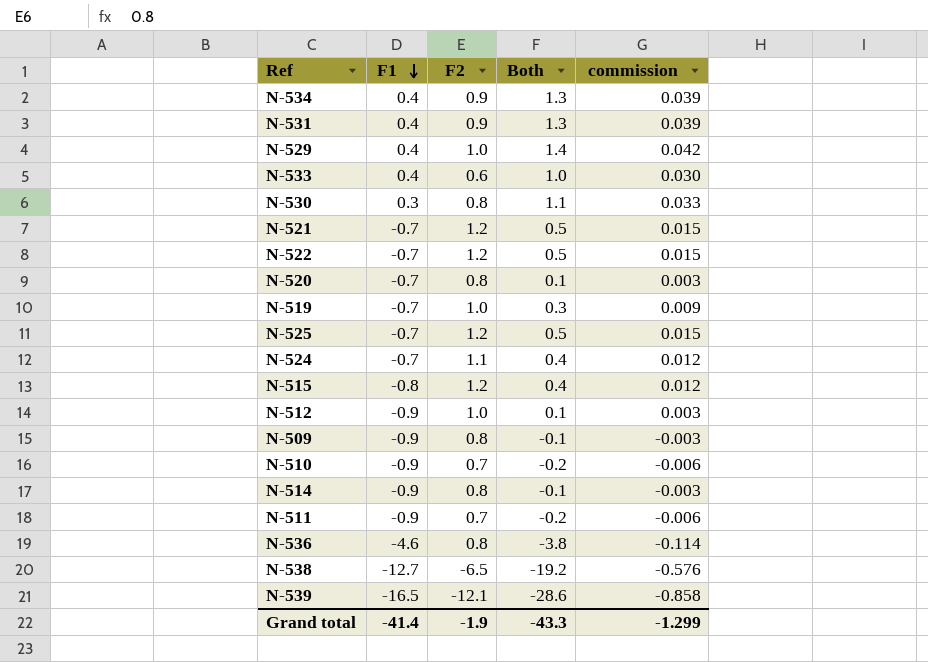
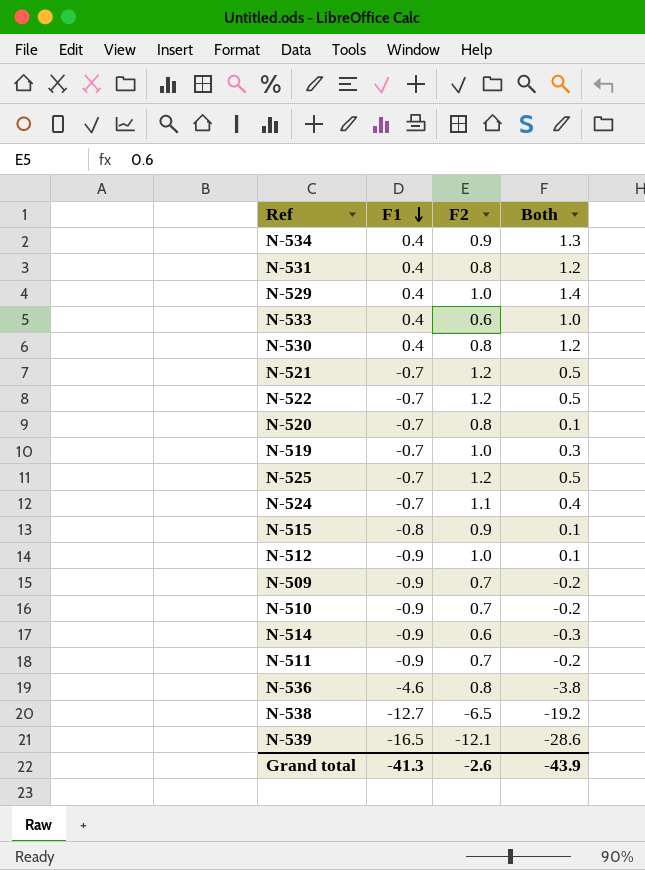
column commission | formula: [Both] * 0.03 -> none
N-531 | F2: 0.9 -> 0.8
N-531 | Both: 1.3 -> 1.2
N-530 | F1: 0.3 -> 0.4
N-530 | Both: 1.1 -> 1.2
N-515 | F2: 1.2 -> 0.9
N-515 | Both: 0.4 -> 0.1
N-509 | F2: 0.8 -> 0.7
N-509 | Both: -0.1 -> -0.2
N-514 | F2: 0.8 -> 0.6
N-514 | Both: -0.1 -> -0.3
Grand total | F1: -41.4 -> -41.3
Grand total | F2: -1.9 -> -2.6
Grand total | Both: -43.3 -> -43.9

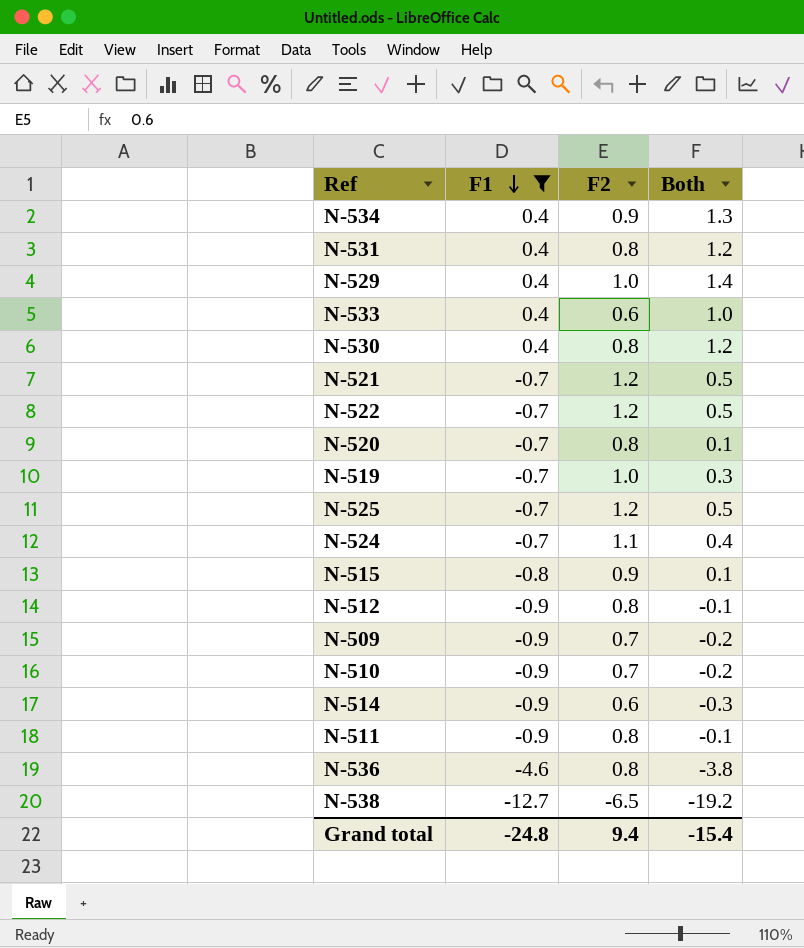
filter: none -> F1 != -16.5
N-512 | F2: 1.0 -> 0.8
N-512 | Both: 0.1 -> -0.1
N-511 | F2: 0.7 -> 0.8
N-511 | Both: -0.2 -> -0.1
Grand total | F1: -41.3 -> -24.8
Grand total | F2: -2.6 -> 9.4
Grand total | Both: -43.9 -> -15.4

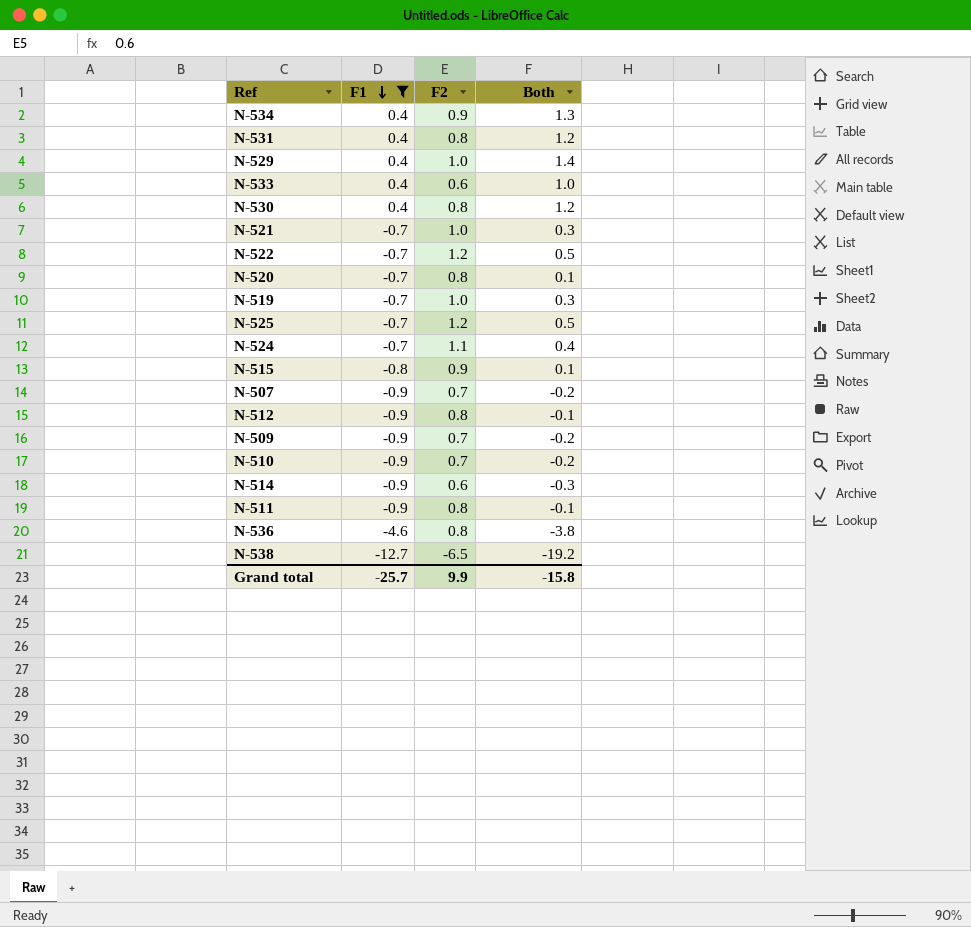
N-521 | F2: 1.2 -> 1.0
N-521 | Both: 0.5 -> 0.3
row N-507: none -> -0.9 | 0.7 | -0.2
Grand total | F1: -24.8 -> -25.7
Grand total | F2: 9.4 -> 9.9
Grand total | Both: -15.4 -> -15.8

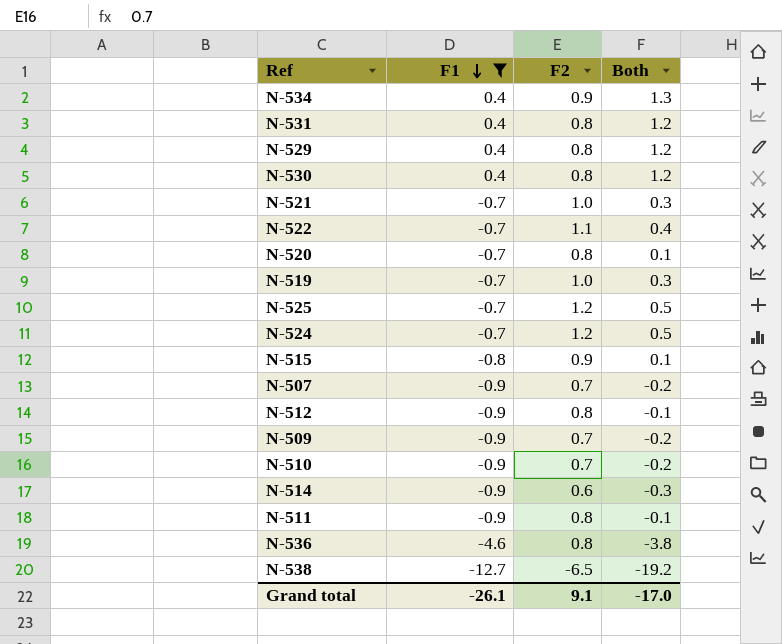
row N-533: 0.4 | 0.6 | 1.0 -> none
N-529 | F2: 1.0 -> 0.8
N-529 | Both: 1.4 -> 1.2
N-522 | F2: 1.2 -> 1.1
N-522 | Both: 0.5 -> 0.4
N-524 | F2: 1.1 -> 1.2
N-524 | Both: 0.4 -> 0.5
Grand total | F1: -25.7 -> -26.1
Grand total | F2: 9.9 -> 9.1
Grand total | Both: -15.8 -> -17.0

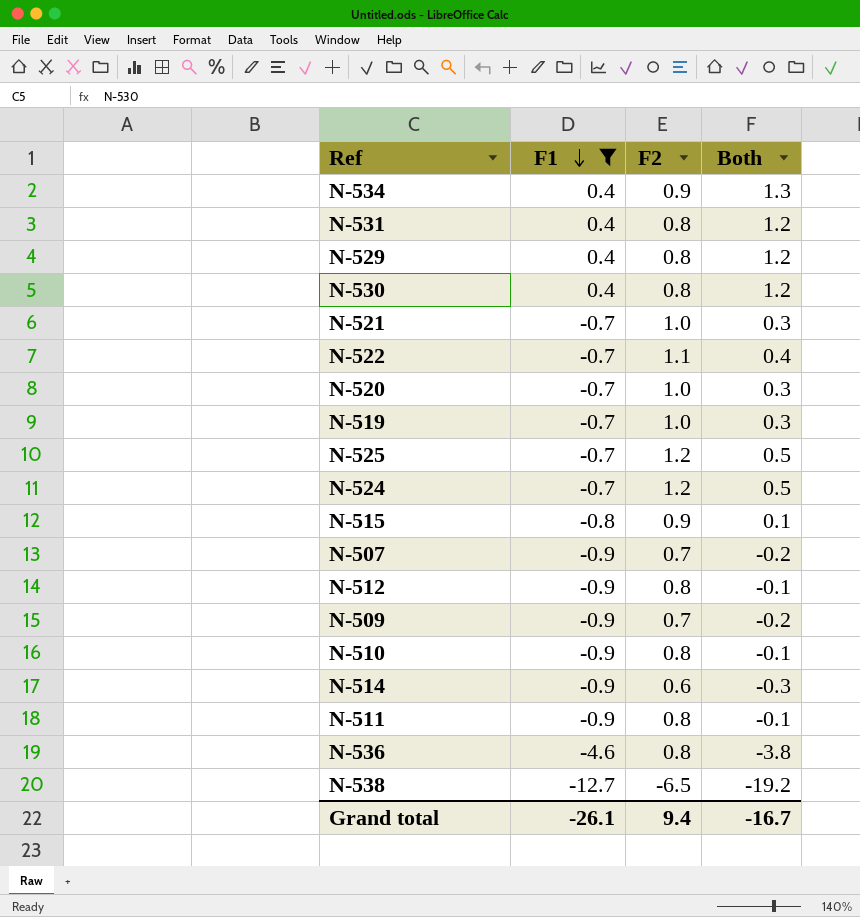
N-520 | F2: 0.8 -> 1.0
N-520 | Both: 0.1 -> 0.3
N-510 | F2: 0.7 -> 0.8
N-510 | Both: -0.2 -> -0.1
Grand total | F2: 9.1 -> 9.4
Grand total | Both: -17.0 -> -16.7

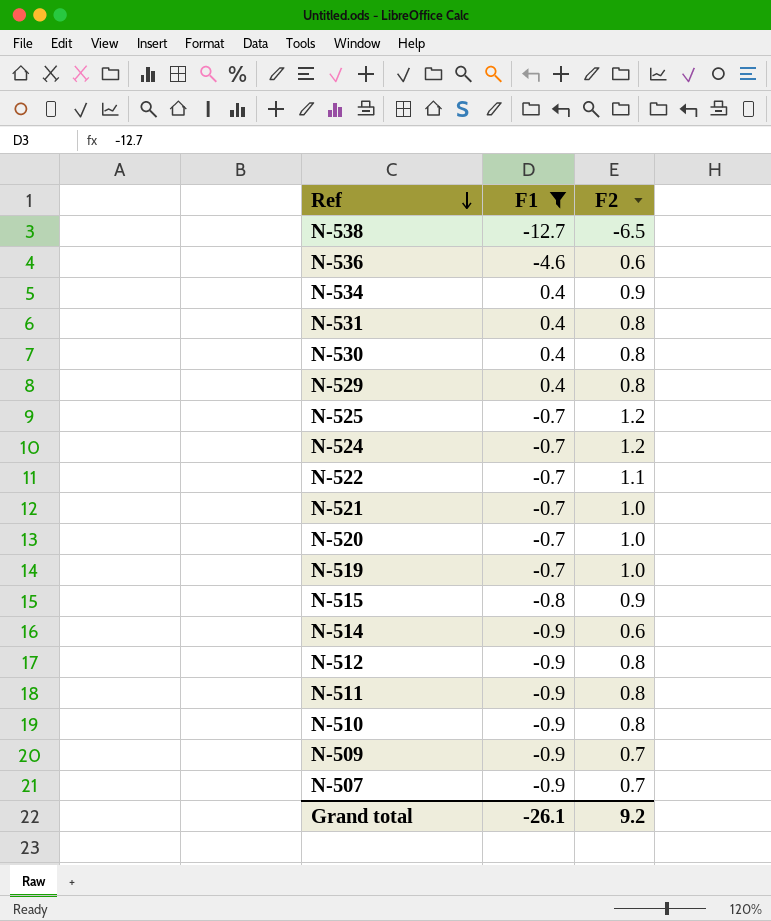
row order: F1 descending -> Ref descending
column Both | formula: [F1] + [F2] -> none
N-536 | F2: 0.8 -> 0.6
Grand total | F2: 9.4 -> 9.2

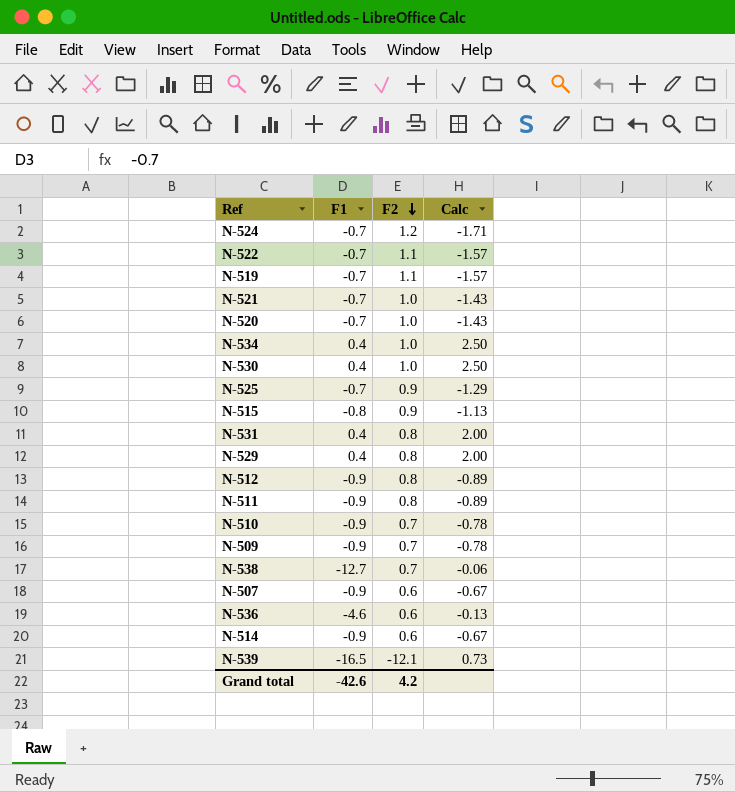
filter: F1 != -16.5 -> none
row order: Ref descending -> F2 descending
column Calc | formula: none -> [F2] / [F1]
N-519 | F2: 1.0 -> 1.1
N-534 | F2: 0.9 -> 1.0
N-530 | F2: 0.8 -> 1.0
N-525 | F2: 1.2 -> 0.9
N-510 | F2: 0.8 -> 0.7
N-538 | F2: -6.5 -> 0.7
N-507 | F2: 0.7 -> 0.6
Grand total | F1: -26.1 -> -42.6
Grand total | F2: 9.2 -> 4.2

